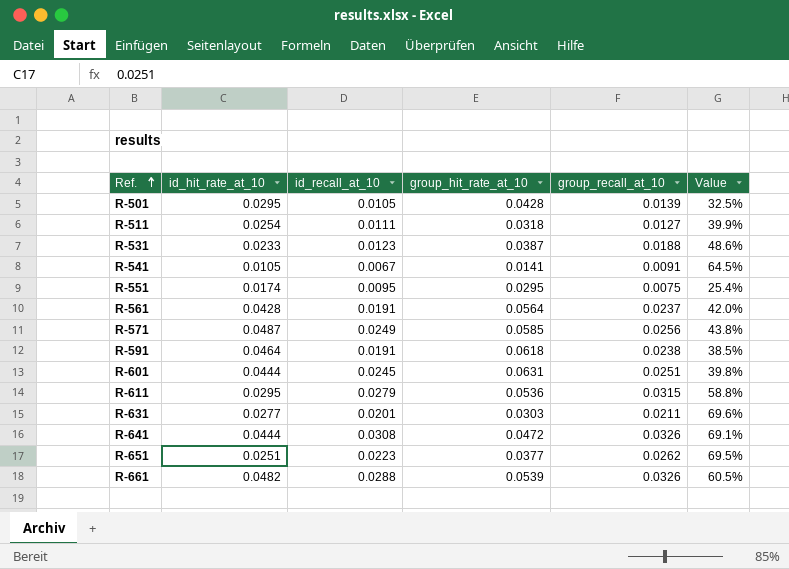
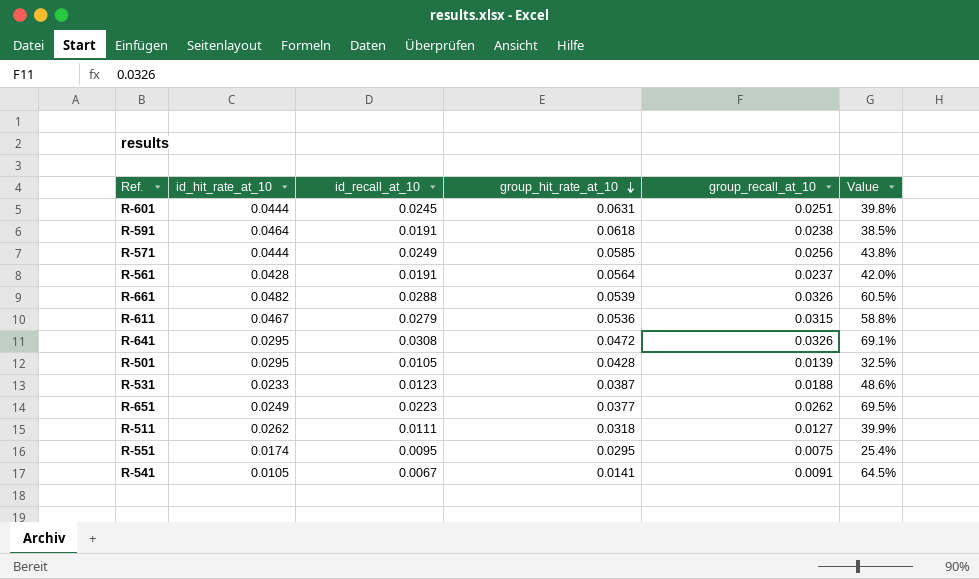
row order: Ref. ascending -> group_hit_rate_at_10 descending
row R-631: 0.0277 | 0.0201 | 0.0303 | 0.0211 | 69.6% -> none
R-571 | id_hit_rate_at_10: 0.0487 -> 0.0444
R-611 | id_hit_rate_at_10: 0.0295 -> 0.0467
R-641 | id_hit_rate_at_10: 0.0444 -> 0.0295
R-651 | id_hit_rate_at_10: 0.0251 -> 0.0249
R-511 | id_hit_rate_at_10: 0.0254 -> 0.0262

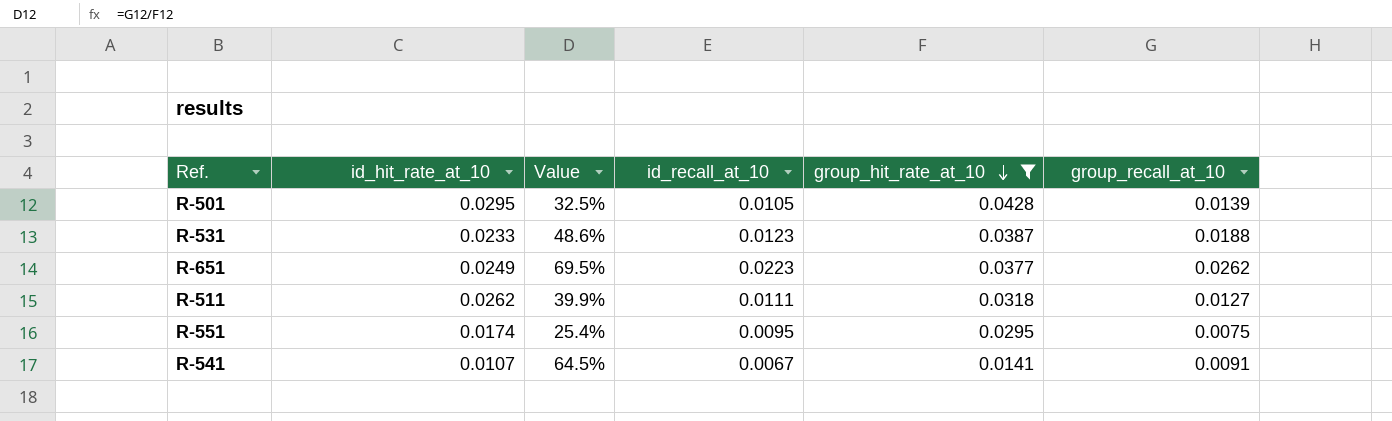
filter: none -> group_hit_rate_at_10 <= 0.0428
column Value | position: 6 -> 3
R-541 | id_hit_rate_at_10: 0.0105 -> 0.0107

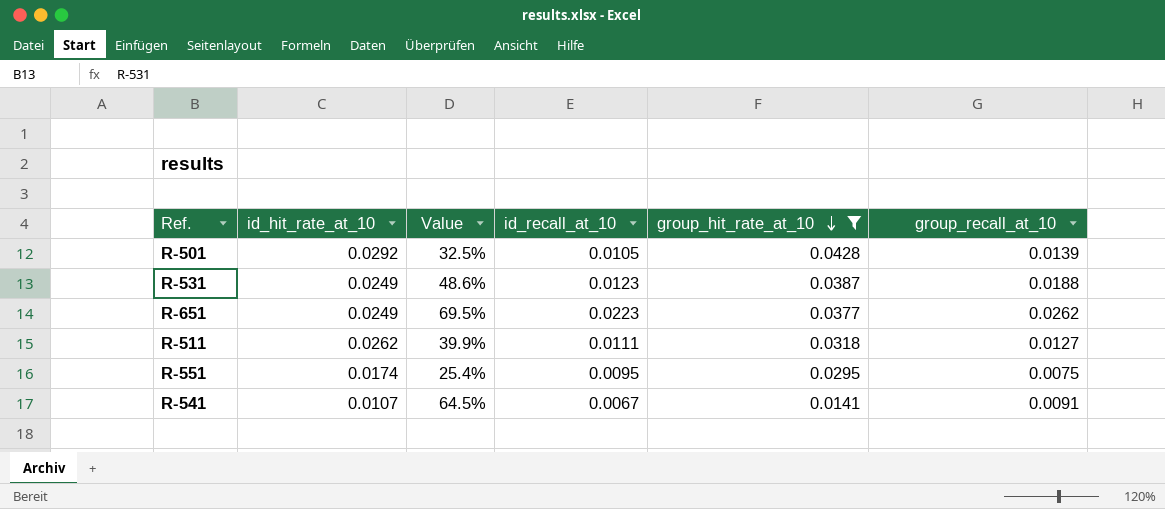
R-501 | id_hit_rate_at_10: 0.0295 -> 0.0292
R-531 | id_hit_rate_at_10: 0.0233 -> 0.0249

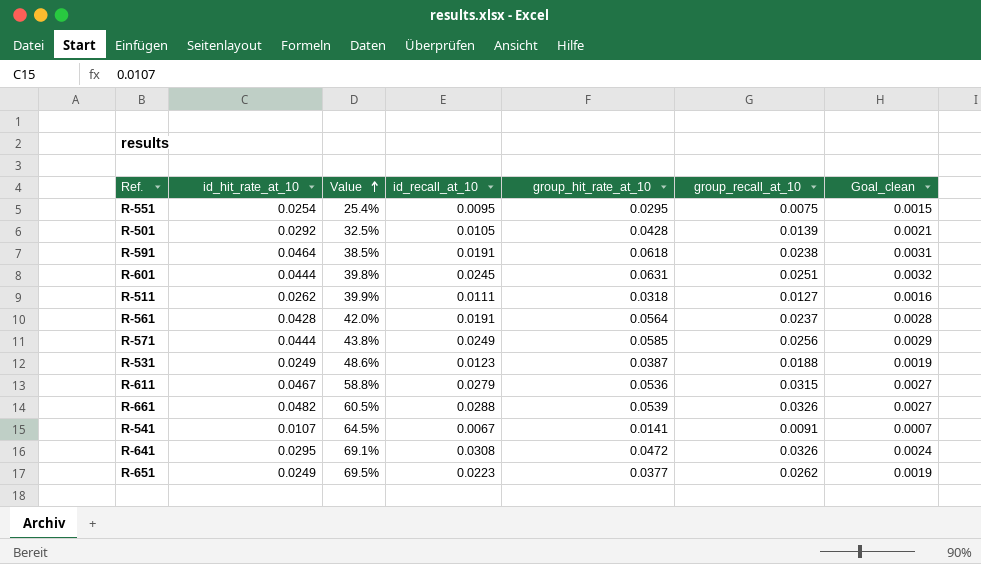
filter: group_hit_rate_at_10 <= 0.0428 -> none
row order: group_hit_rate_at_10 descending -> Value ascending
column Goal_clean | formula: none -> [group_hit_rate_at_10] * 0.05
R-551 | id_hit_rate_at_10: 0.0174 -> 0.0254

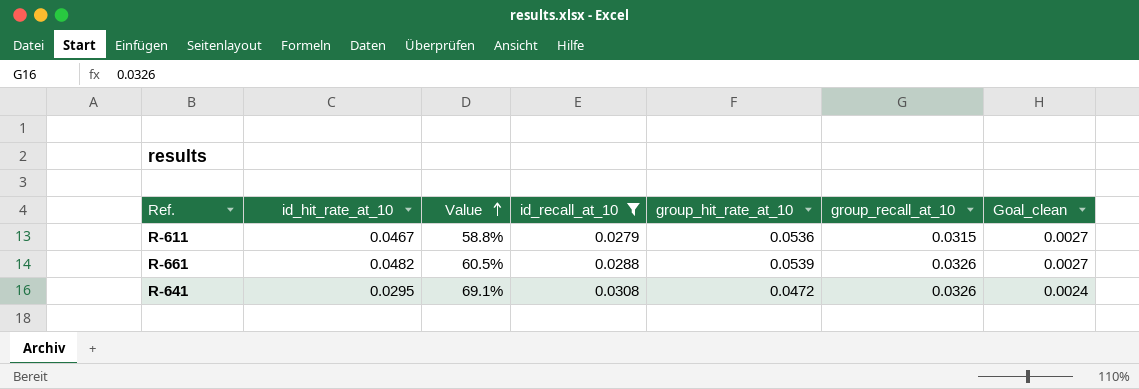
filter: none -> id_recall_at_10 >= 0.0279

